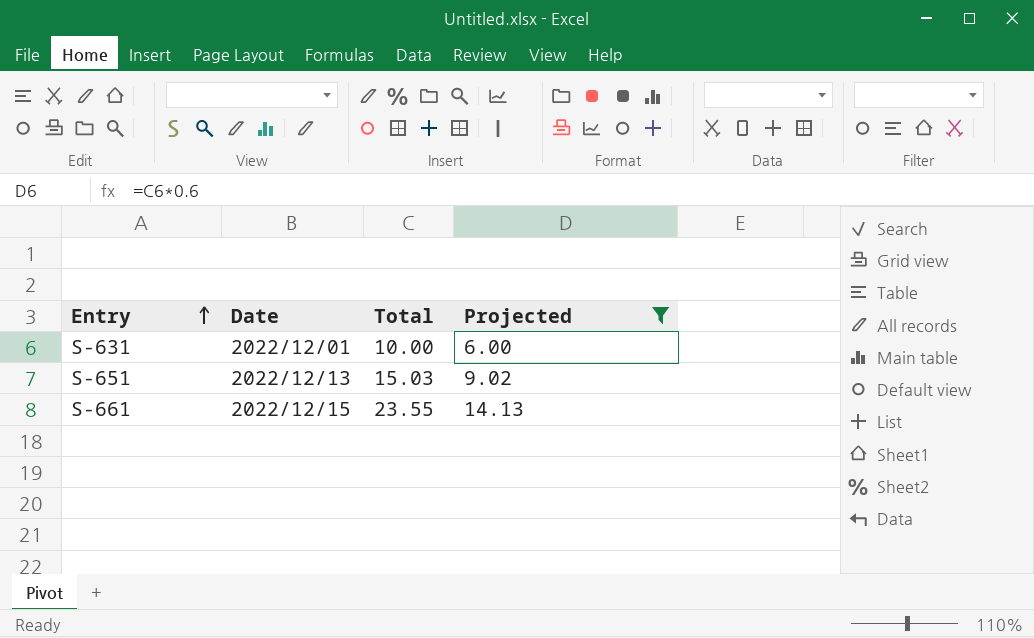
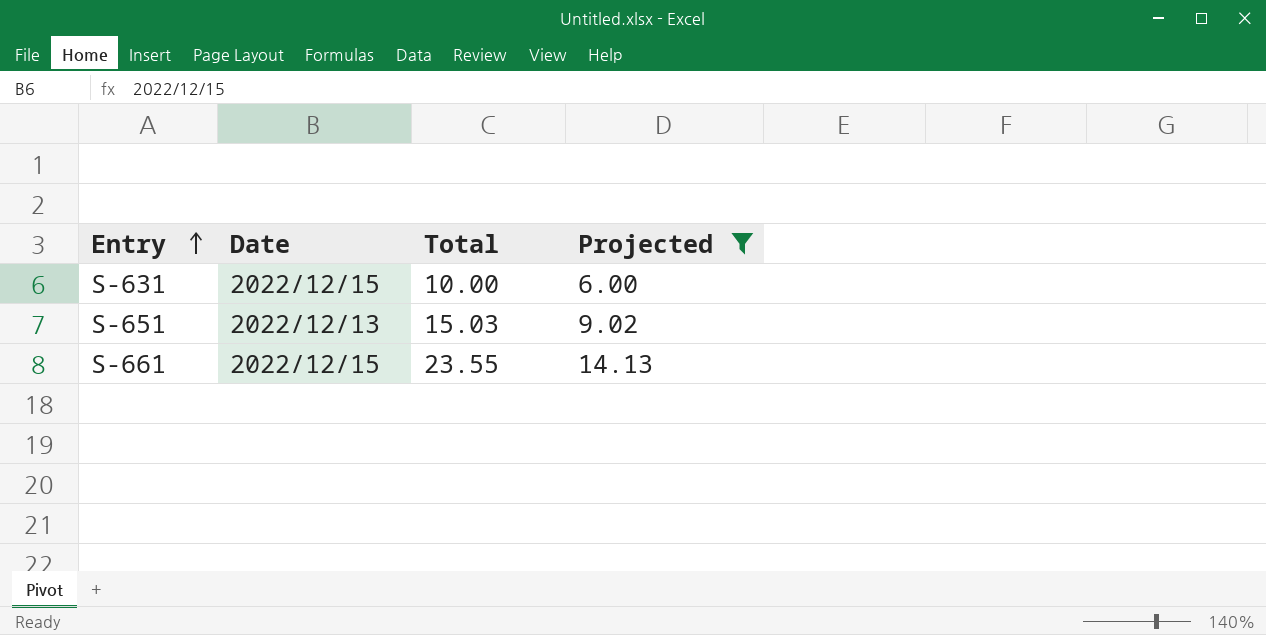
S-631 | Date: 2022/12/01 -> 2022/12/15

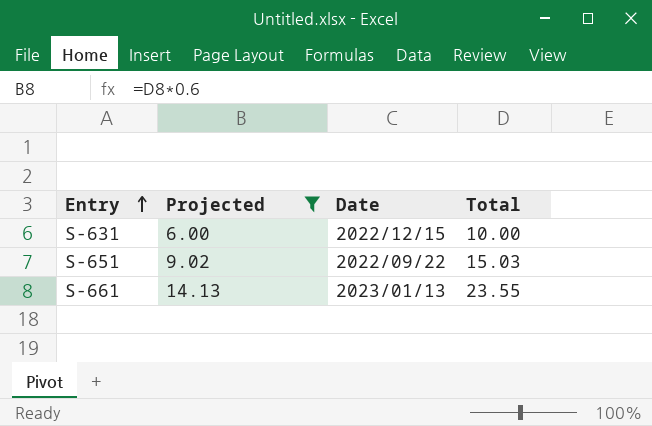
column Projected | position: 4 -> 2
S-651 | Date: 2022/12/13 -> 2022/09/22
S-661 | Date: 2022/12/15 -> 2023/01/13

